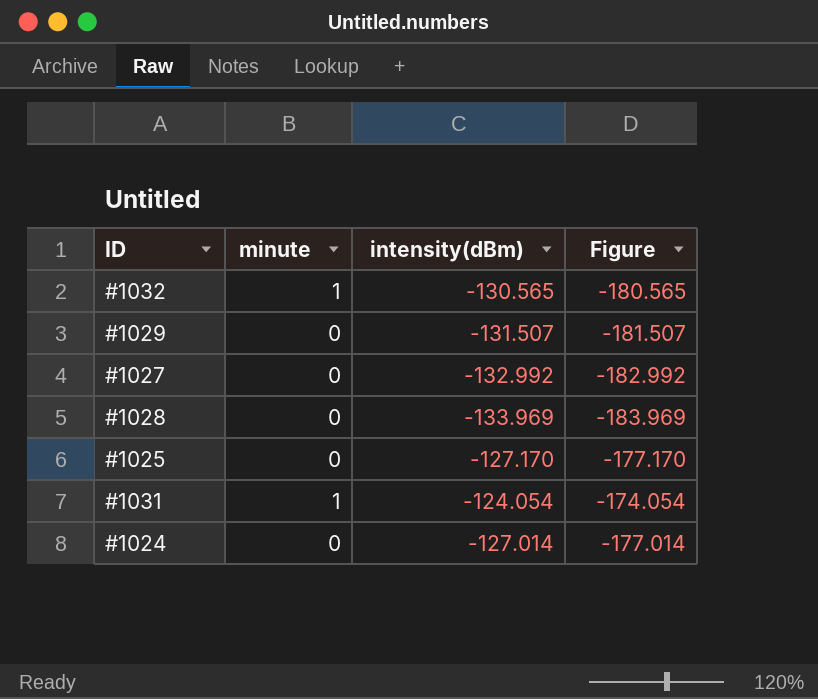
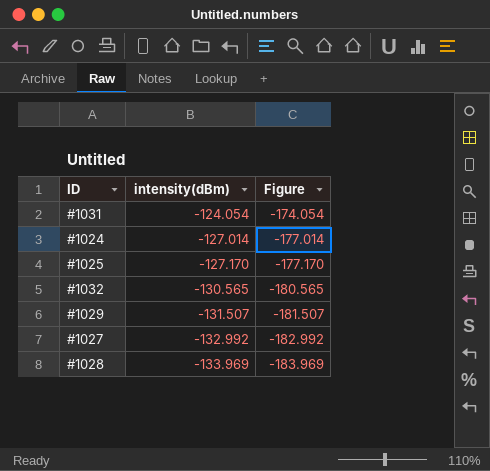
row order: none -> intensity(dBm) descending
column minute | position: 2 -> none

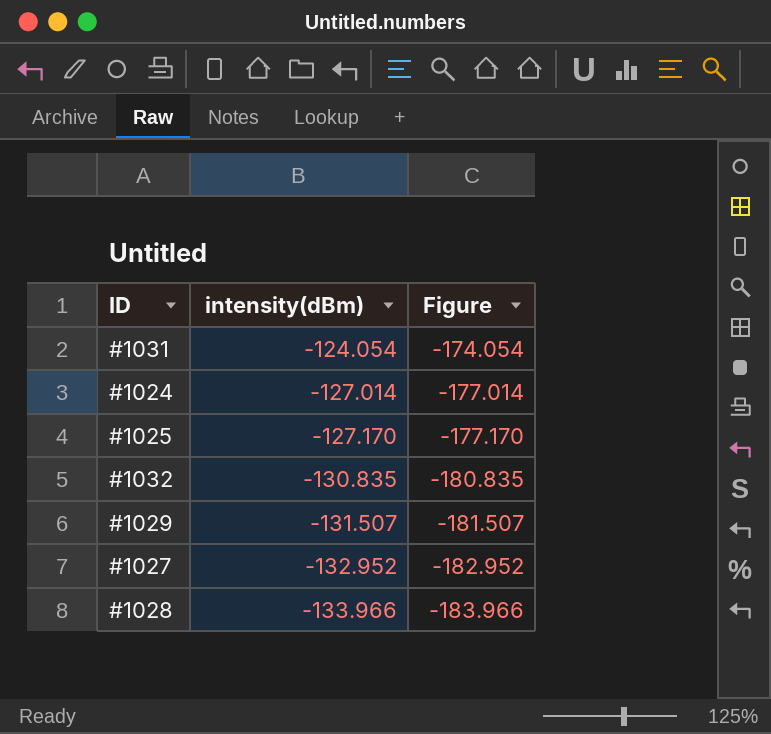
#1032 | intensity(dBm): -130.565 -> -130.835
#1032 | Figure: -180.565 -> -180.835
#1027 | intensity(dBm): -132.992 -> -132.952
#1027 | Figure: -182.992 -> -182.952
#1028 | intensity(dBm): -133.969 -> -133.966
#1028 | Figure: -183.969 -> -183.966

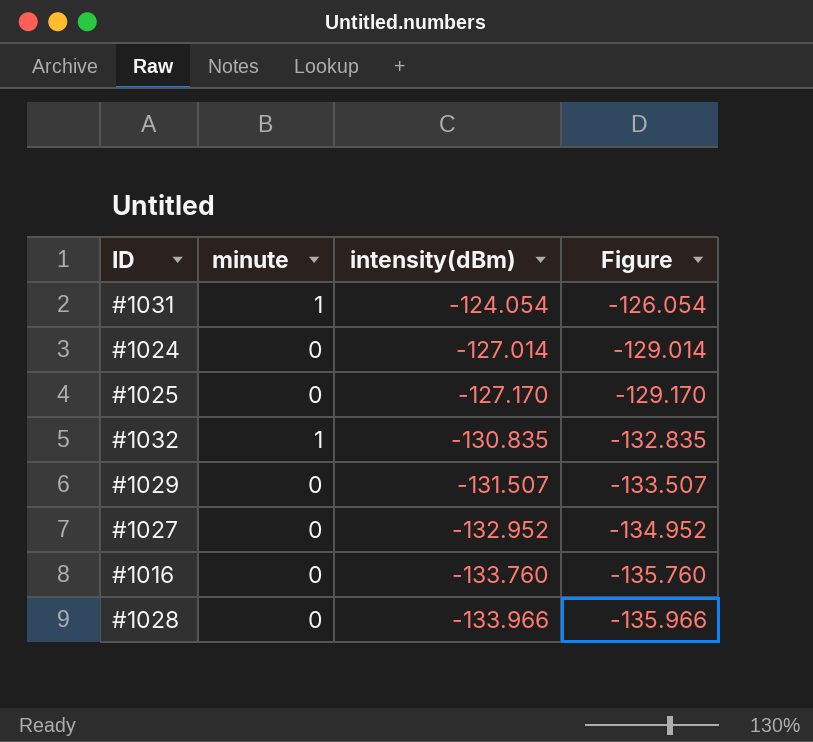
column minute | position: none -> 2
column Figure | formula: [intensity(dBm)] - 50 -> [intensity(dBm)] - 2
row #1016: none -> 0 | -133.760 | -135.760

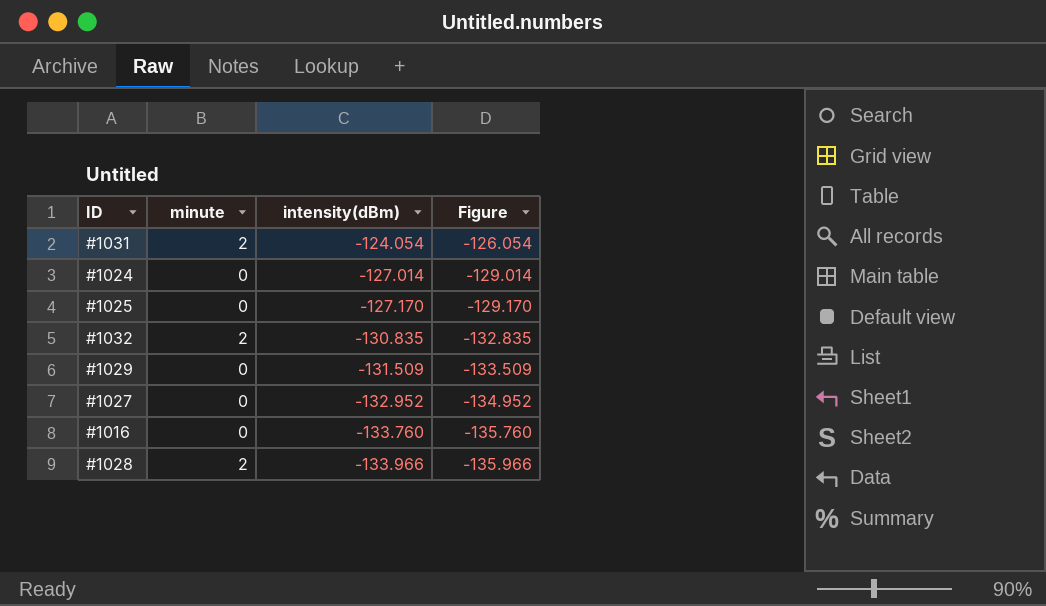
#1031 | minute: 1 -> 2
#1032 | minute: 1 -> 2
#1029 | intensity(dBm): -131.507 -> -131.509
#1029 | Figure: -133.507 -> -133.509
#1028 | minute: 0 -> 2

